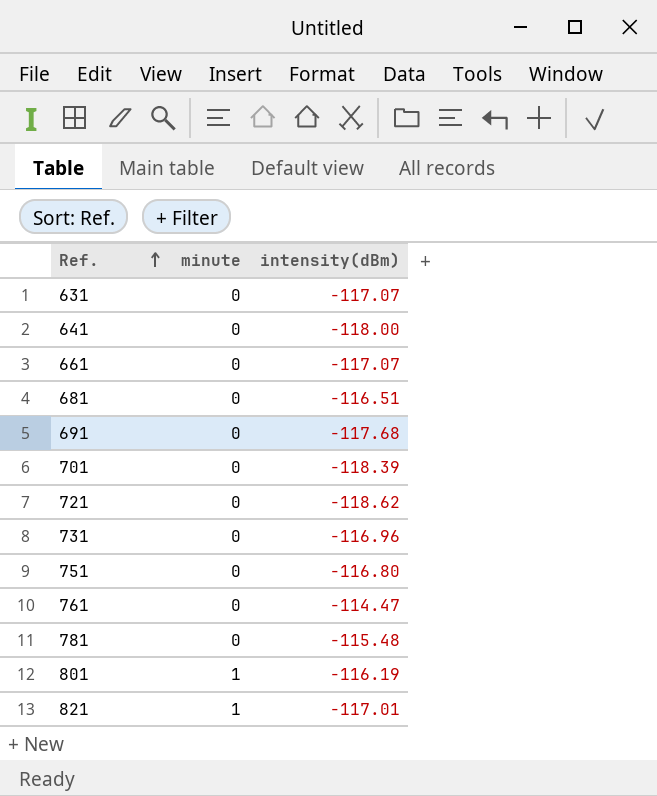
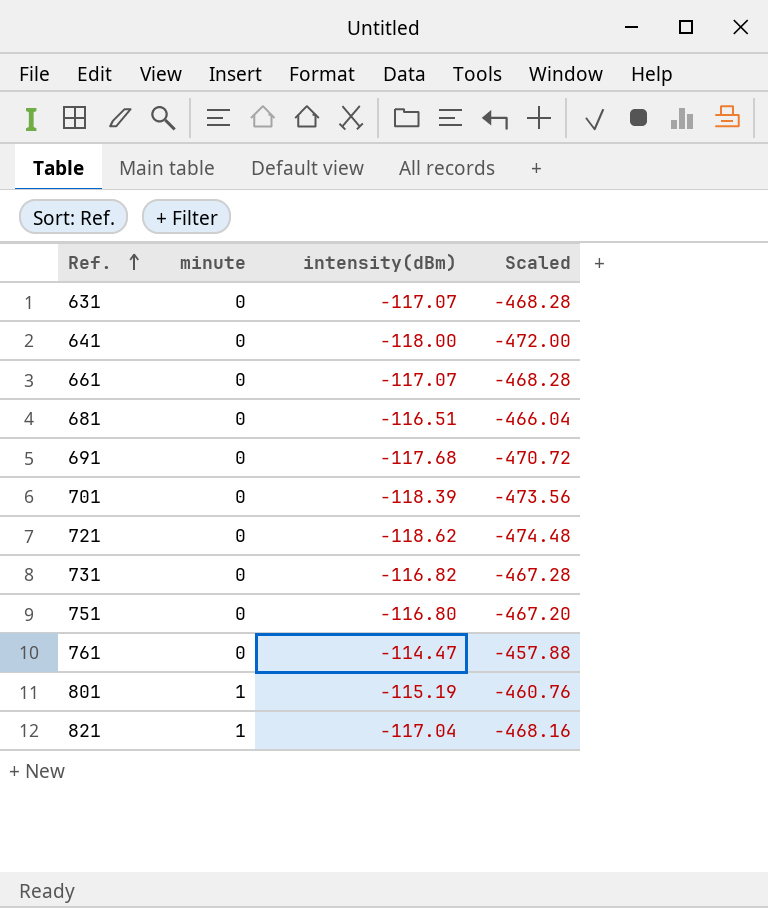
column Scaled | formula: none -> [intensity(dBm)] * 4
row 781: 0 | -115.48 -> none
731 | intensity(dBm): -116.96 -> -116.82
801 | intensity(dBm): -116.19 -> -115.19
821 | intensity(dBm): -117.01 -> -117.04

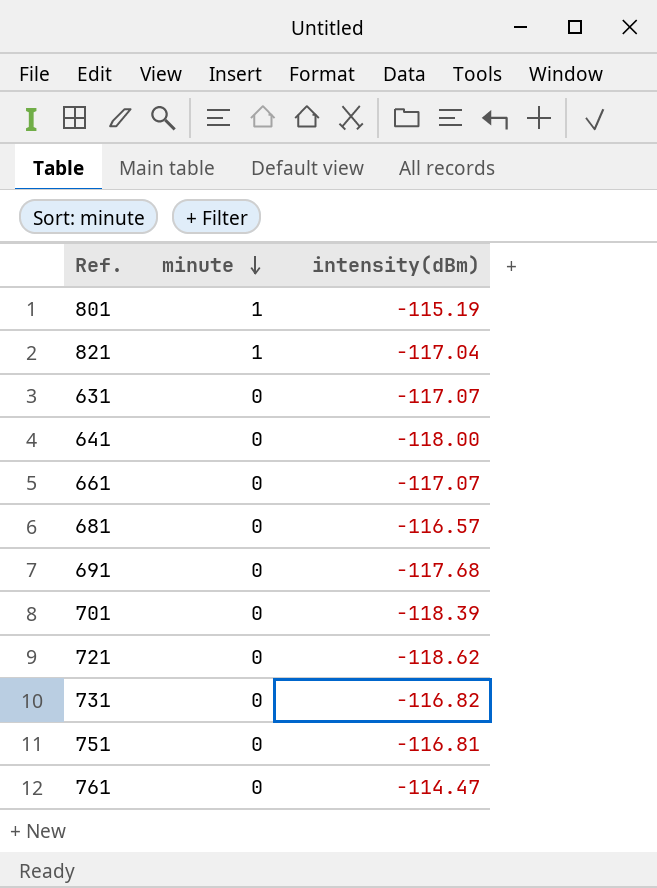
row order: Ref. ascending -> minute descending
column Scaled | formula: [intensity(dBm)] * 4 -> none
681 | intensity(dBm): -116.51 -> -116.57
751 | intensity(dBm): -116.80 -> -116.81

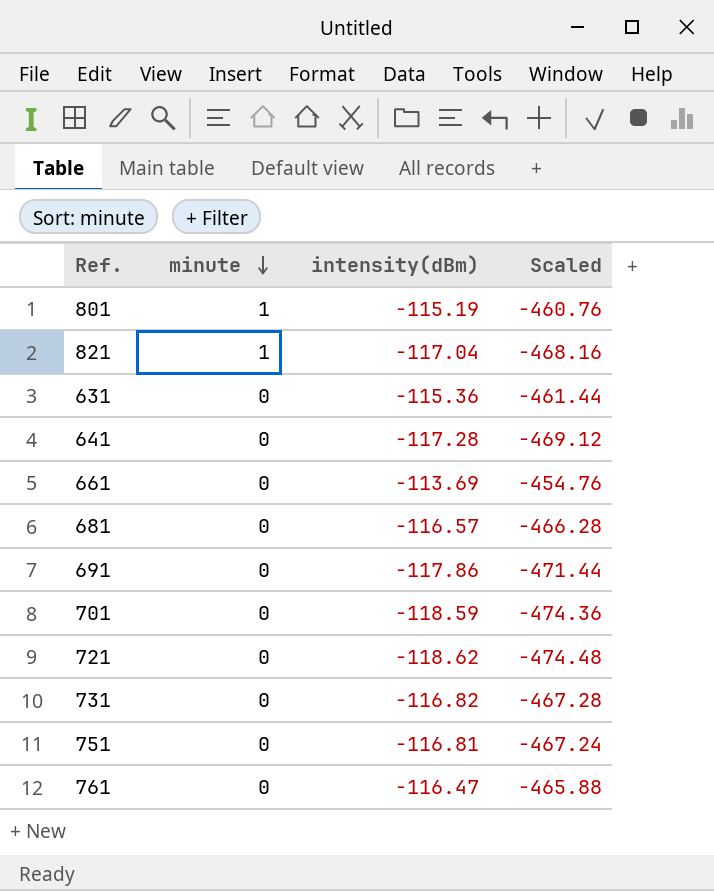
column Scaled | formula: none -> [intensity(dBm)] * 4
631 | intensity(dBm): -117.07 -> -115.36
641 | intensity(dBm): -118.00 -> -117.28
661 | intensity(dBm): -117.07 -> -113.69
691 | intensity(dBm): -117.68 -> -117.86
701 | intensity(dBm): -118.39 -> -118.59
761 | intensity(dBm): -114.47 -> -116.47

